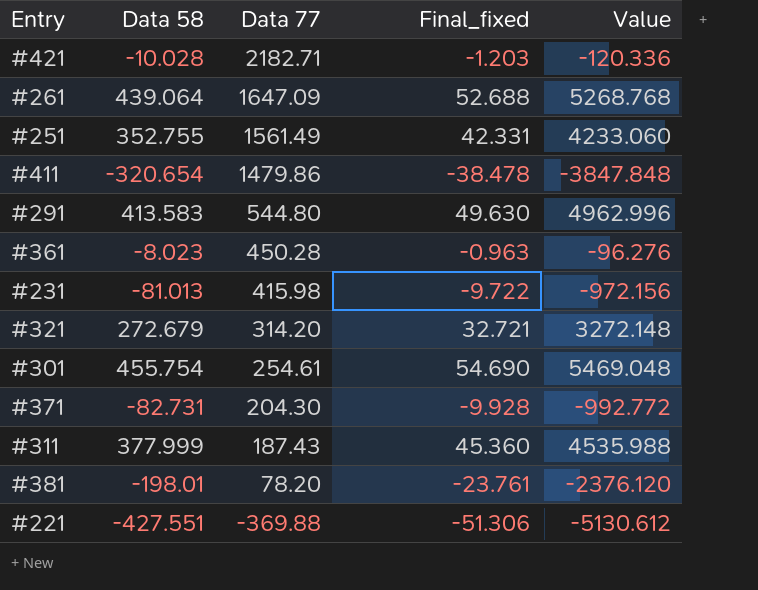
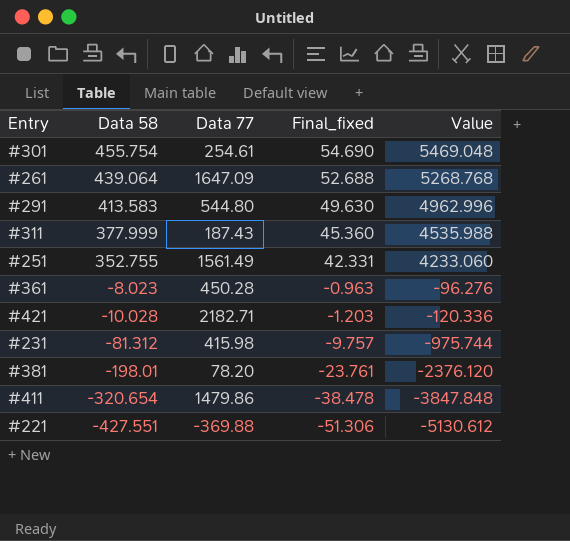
row order: Data 77 descending -> Data 58 descending
row #321: 272.679 | 314.20 | 32.721 | 3272.148 -> none
row #371: -82.731 | 204.30 | -9.928 | -992.772 -> none
#231 | Data 58: -81.013 -> -81.312
#231 | Final_fixed: -9.722 -> -9.757
#231 | Value: -972.156 -> -975.744

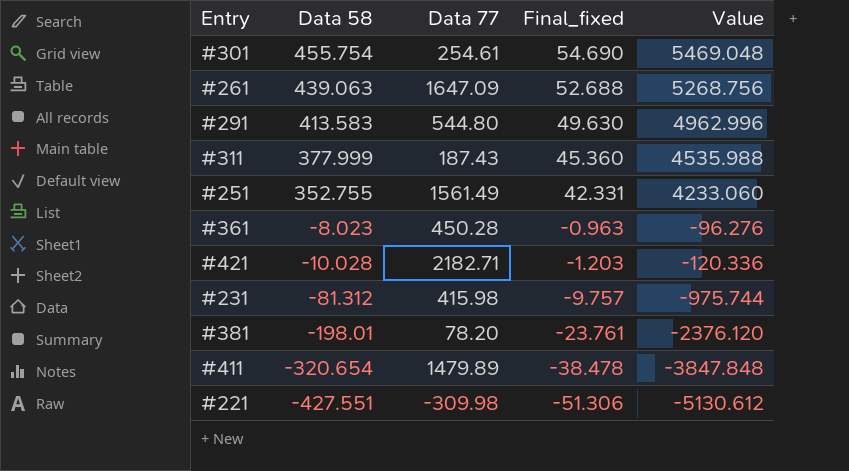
#261 | Data 58: 439.064 -> 439.063
#261 | Value: 5268.768 -> 5268.756
#411 | Data 77: 1479.86 -> 1479.89
#221 | Data 77: -369.88 -> -309.98

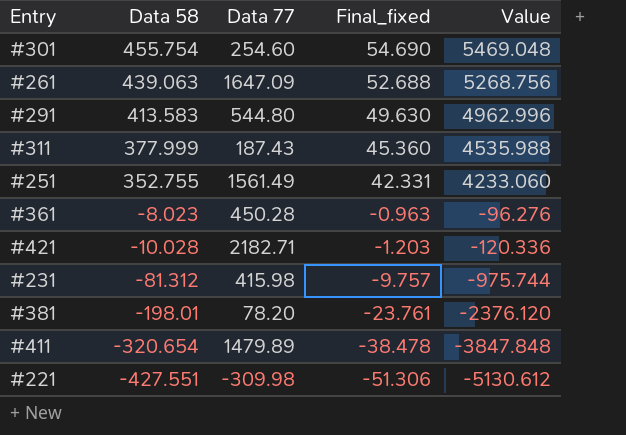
#301 | Data 77: 254.61 -> 254.60

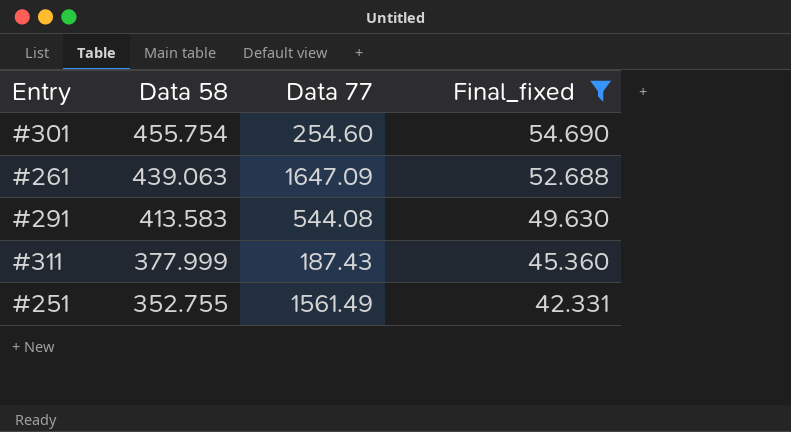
filter: none -> Final_fixed >= 42.331
column Value | formula: [Data 58] * 12 -> none
#291 | Data 77: 544.80 -> 544.08

